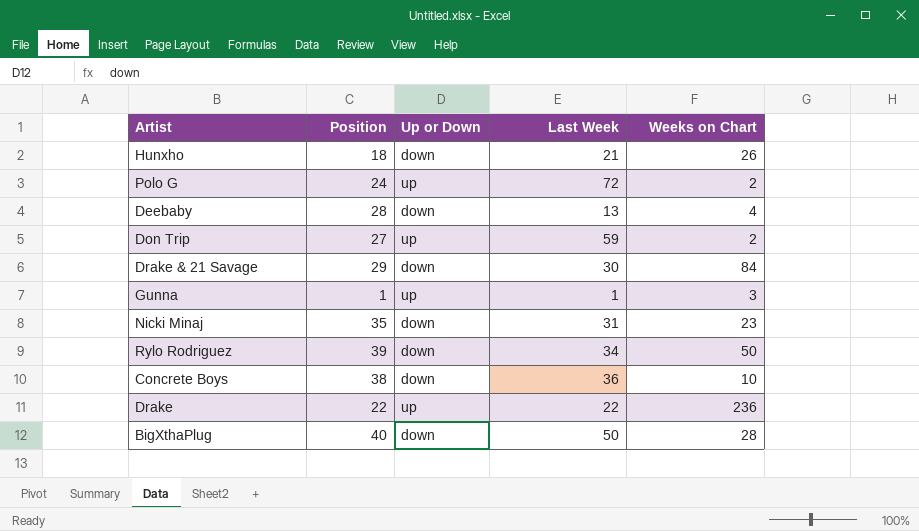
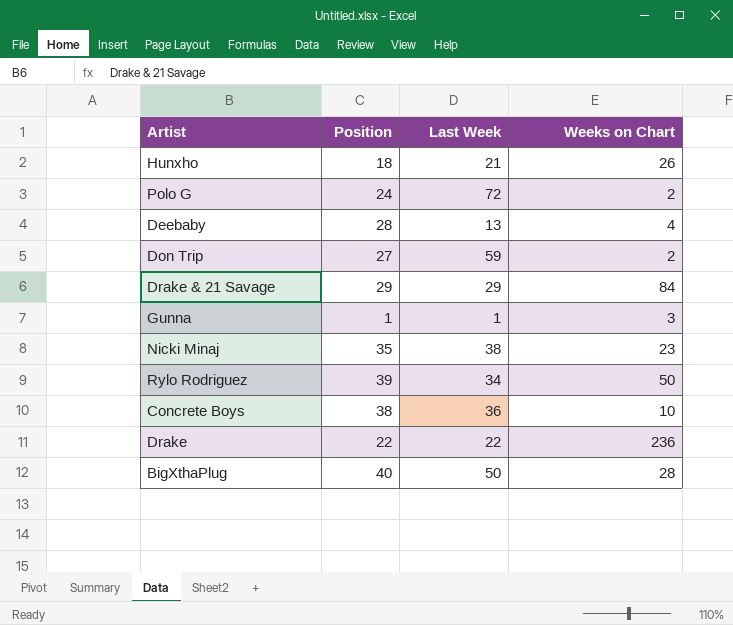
column Up or Down | position: 3 -> none
Drake & 21 Savage | Last Week: 30 -> 29
Nicki Minaj | Last Week: 31 -> 38

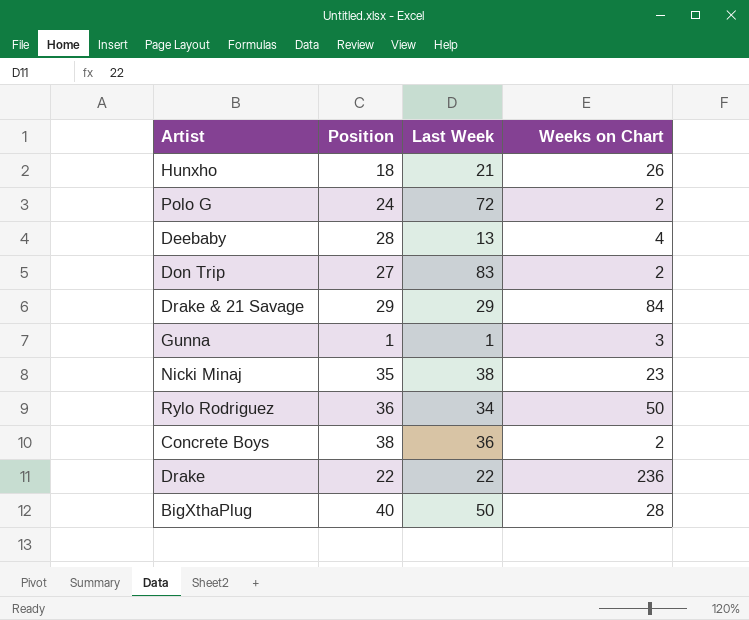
Don Trip | Last Week: 59 -> 83
Rylo Rodriguez | Position: 39 -> 36
Concrete Boys | Weeks on Chart: 10 -> 2

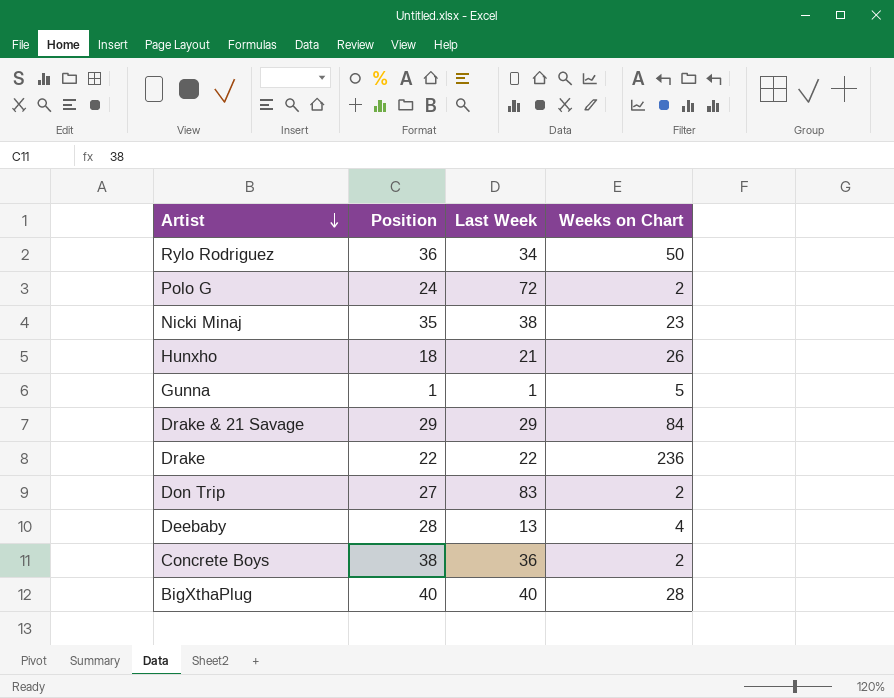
row order: none -> Artist descending
Gunna | Weeks on Chart: 3 -> 5
BigXthaPlug | Last Week: 50 -> 40

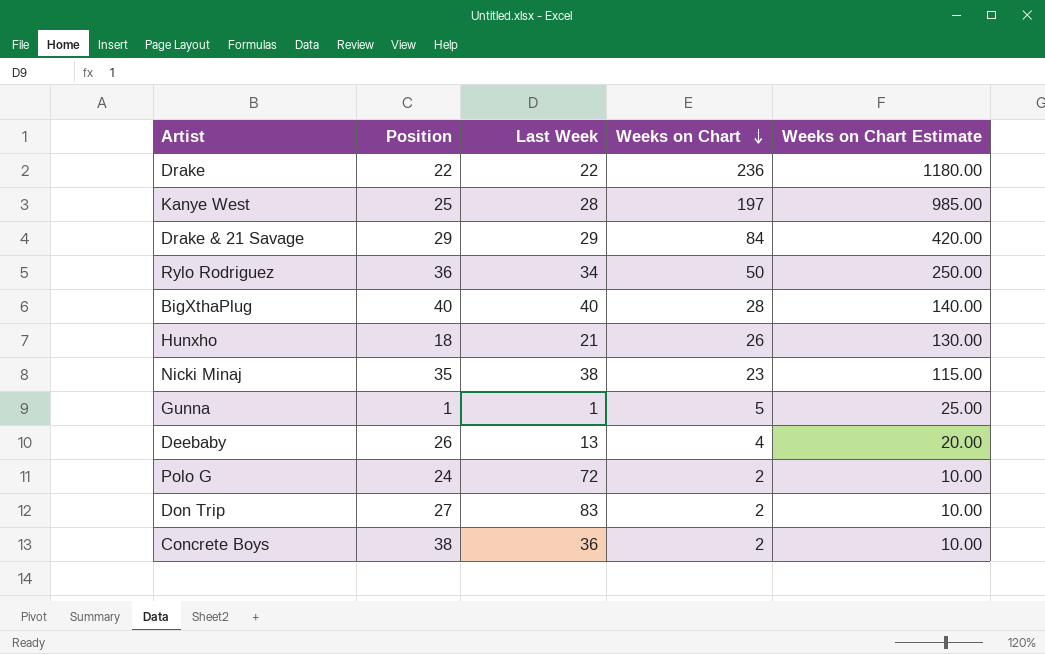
row order: Artist descending -> Weeks on Chart descending
column Weeks on Chart Estimate | formula: none -> [Weeks on Chart] * 5
row Kanye West: none -> 25 | 28 | 197 | 985.00
Deebaby | Position: 28 -> 26

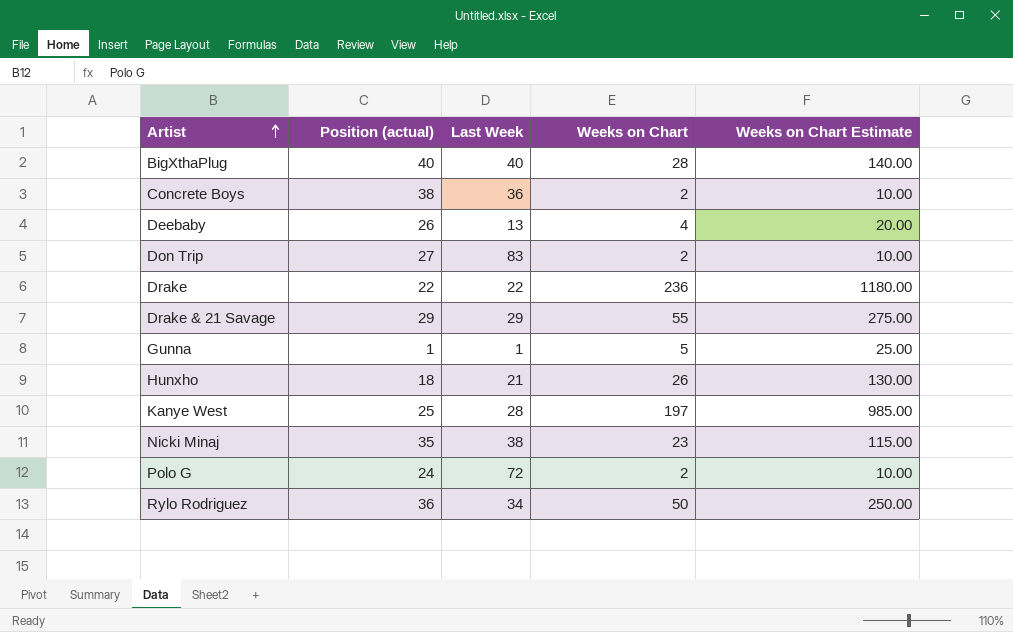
row order: Weeks on Chart descending -> Artist ascending
column name: Position -> Position (actual)
Drake & 21 Savage | Weeks on Chart: 84 -> 55
Drake & 21 Savage | Weeks on Chart Estimate: 420.00 -> 275.00

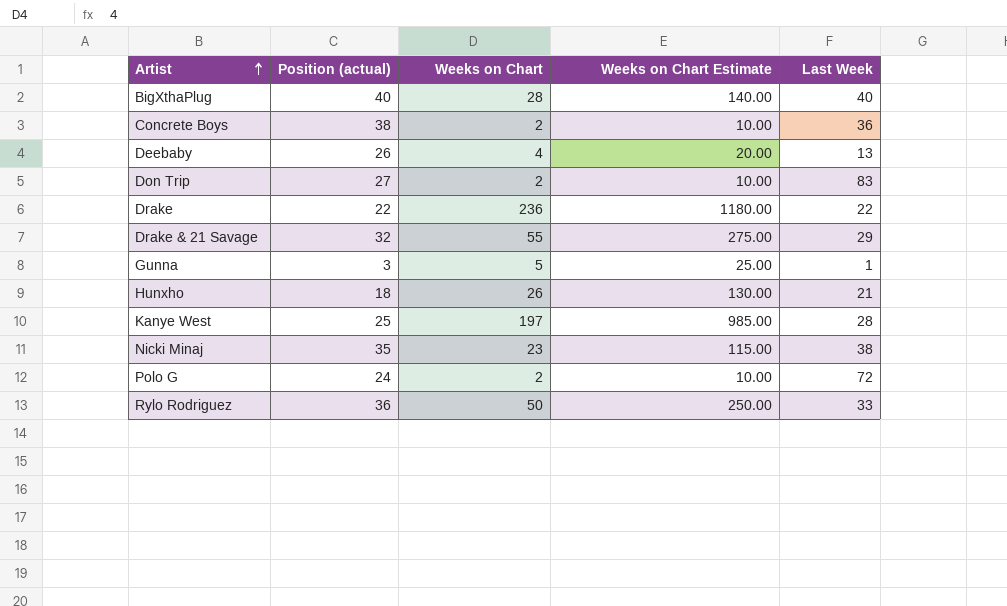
column Last Week | position: 3 -> 5
Drake & 21 Savage | Position (actual): 29 -> 32
Gunna | Position (actual): 1 -> 3
Rylo Rodriguez | Last Week: 34 -> 33

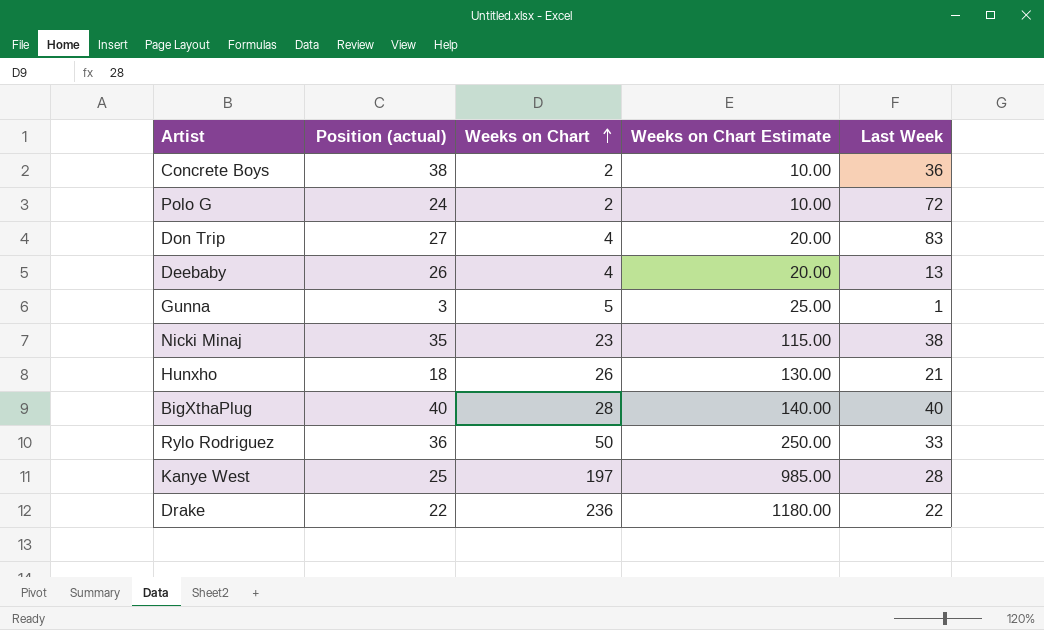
row order: Artist ascending -> Weeks on Chart ascending
row Drake & 21 Savage: 32 | 55 | 275.00 | 29 -> none
Don Trip | Weeks on Chart: 2 -> 4
Don Trip | Weeks on Chart Estimate: 10.00 -> 20.00

